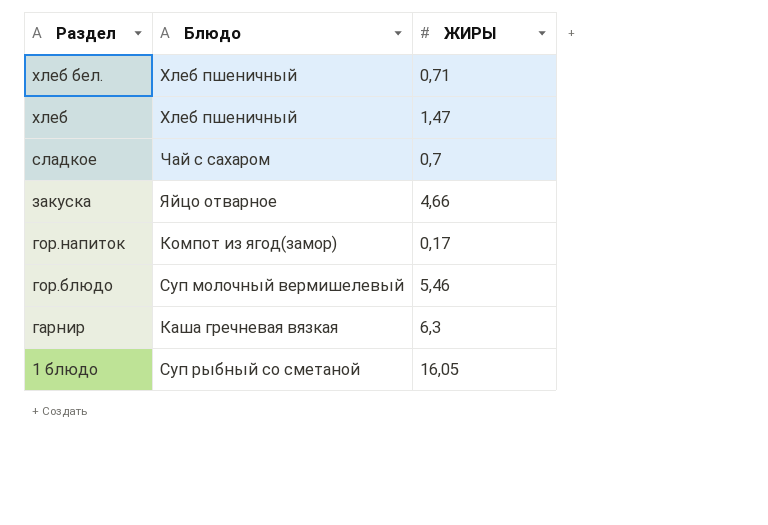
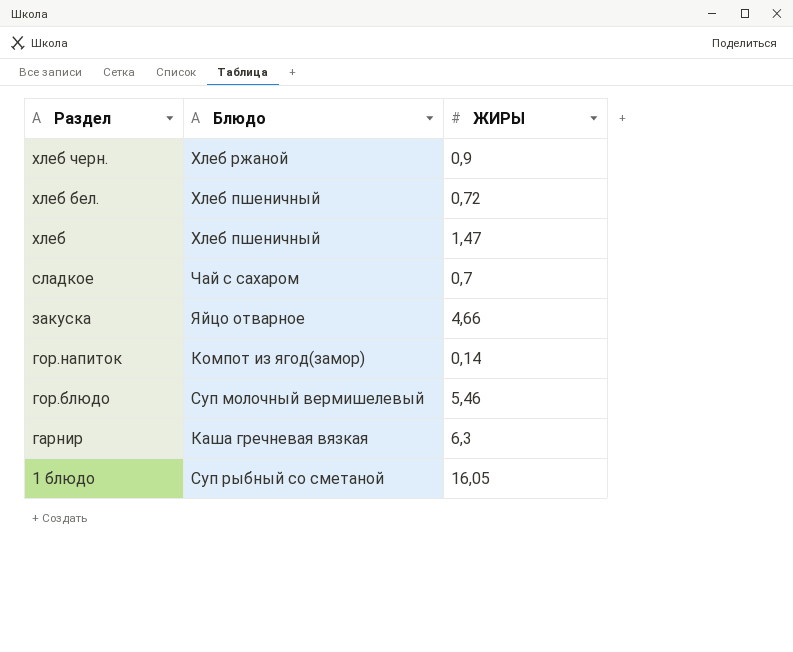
row хлеб черн.: none -> Хлеб ржаной | 0,9
хлеб бел. | ЖИРЫ: 0,71 -> 0,72
гор.напиток | ЖИРЫ: 0,17 -> 0,14

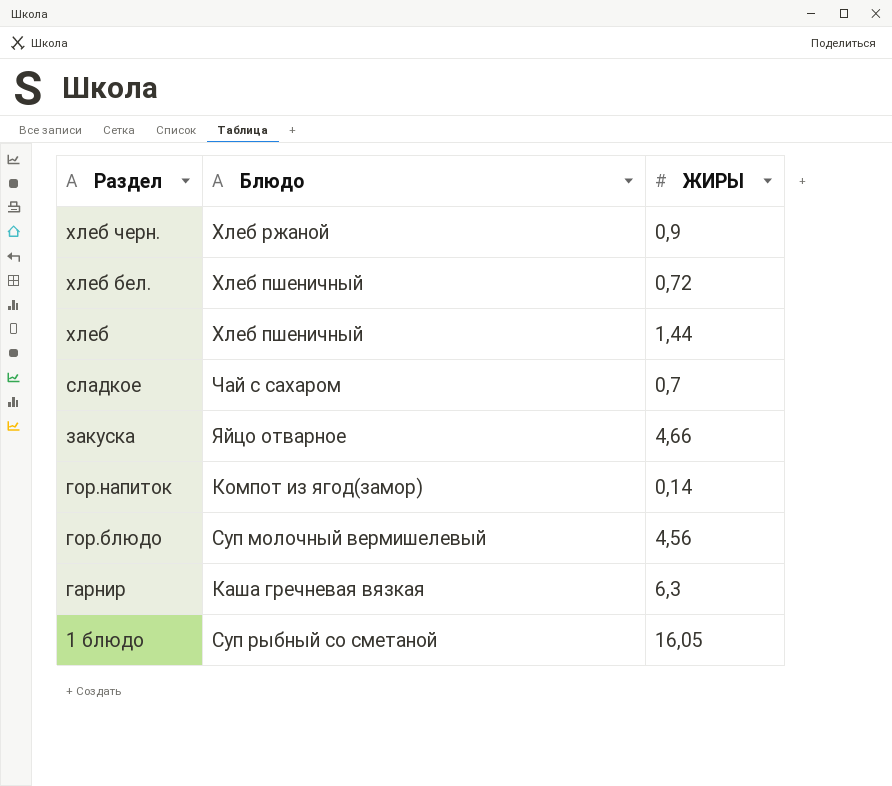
хлеб | ЖИРЫ: 1,47 -> 1,44
гор.блюдо | ЖИРЫ: 5,46 -> 4,56

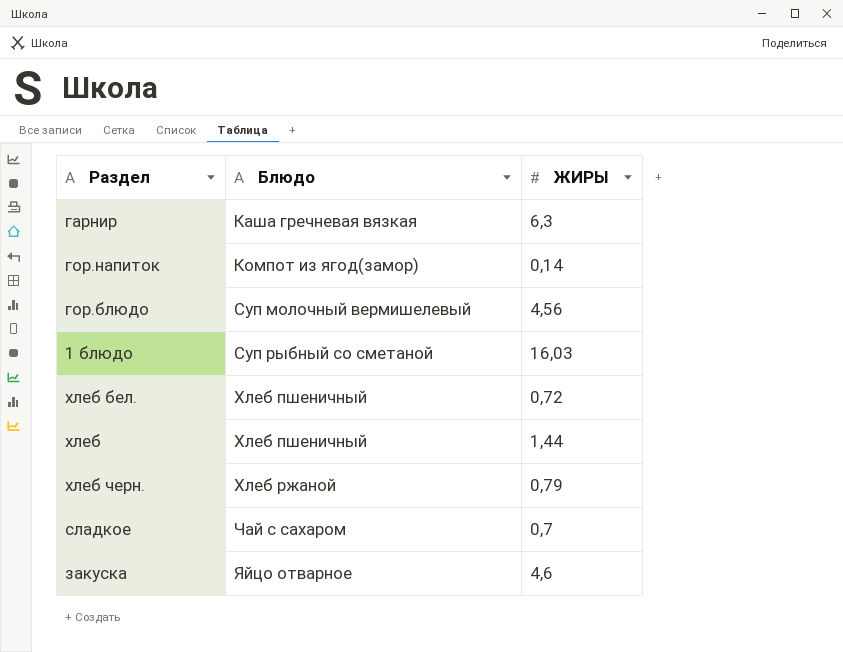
row order: Раздел descending -> Блюдо ascending
1 блюдо | ЖИРЫ: 16,05 -> 16,03
хлеб черн. | ЖИРЫ: 0,9 -> 0,79
закуска | ЖИРЫ: 4,66 -> 4,6

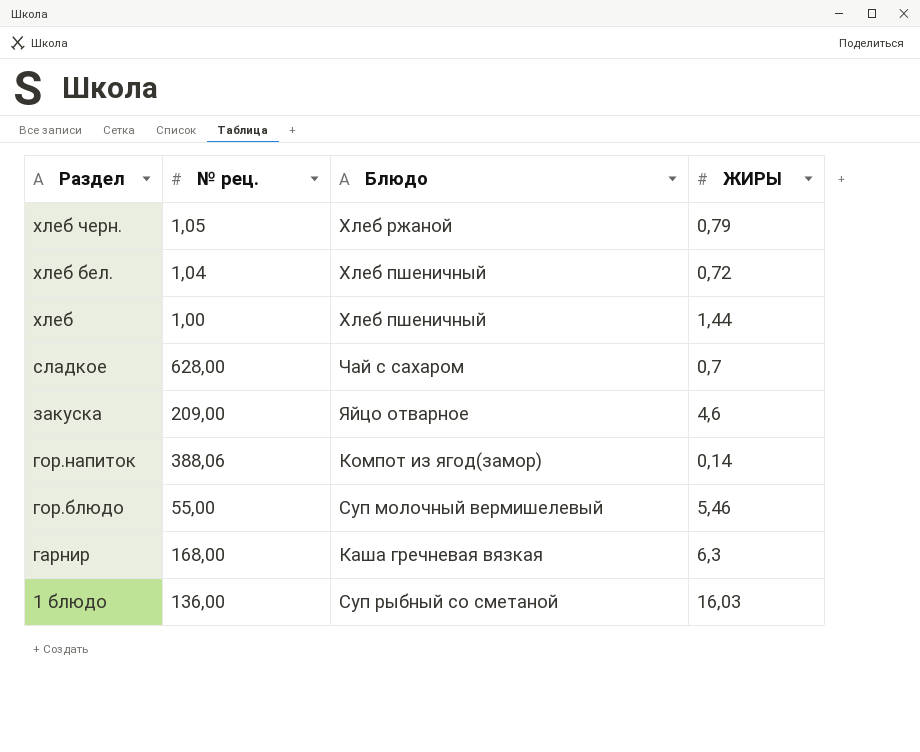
row order: Блюдо ascending -> Раздел descending
column № рец. | position: none -> 2
гор.блюдо | ЖИРЫ: 4,56 -> 5,46

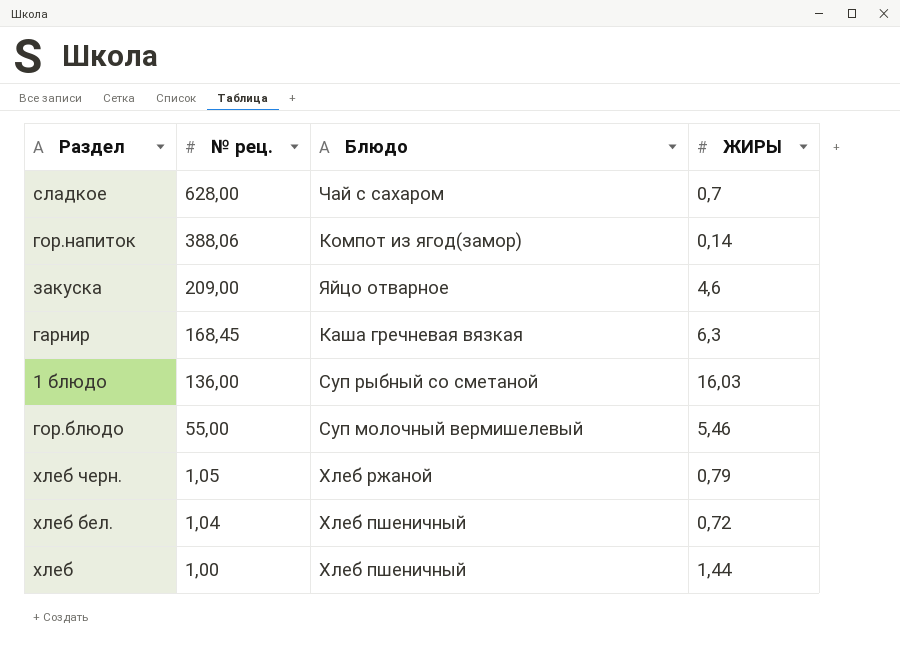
row order: Раздел descending -> № рец. descending
гарнир | № рец.: 168,00 -> 168,45

